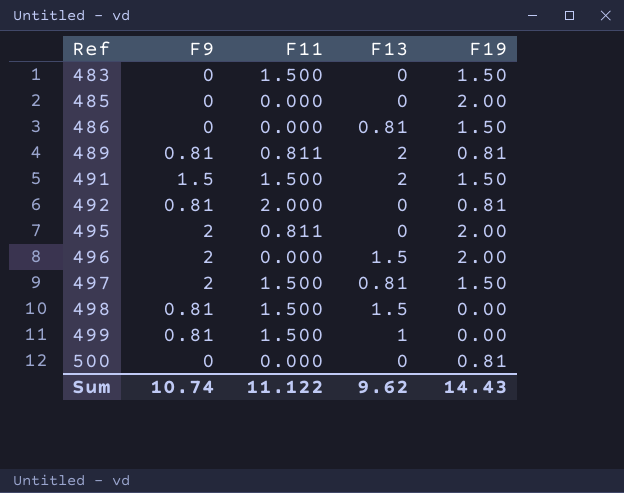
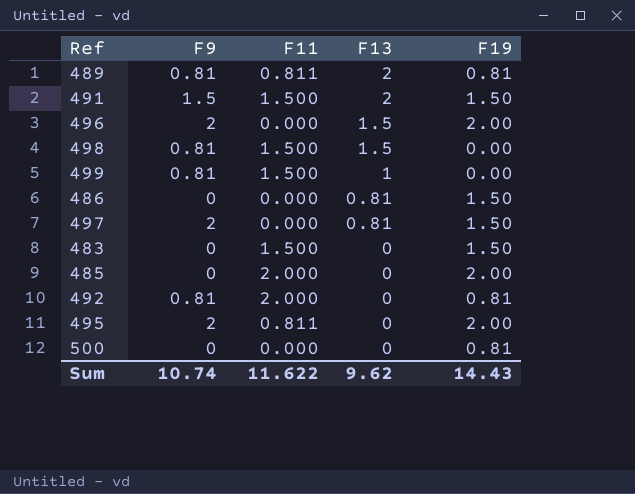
row order: Ref ascending -> F13 descending
497 | F11: 1.500 -> 0.000
485 | F11: 0.000 -> 2.000
Sum | F11: 11.122 -> 11.622

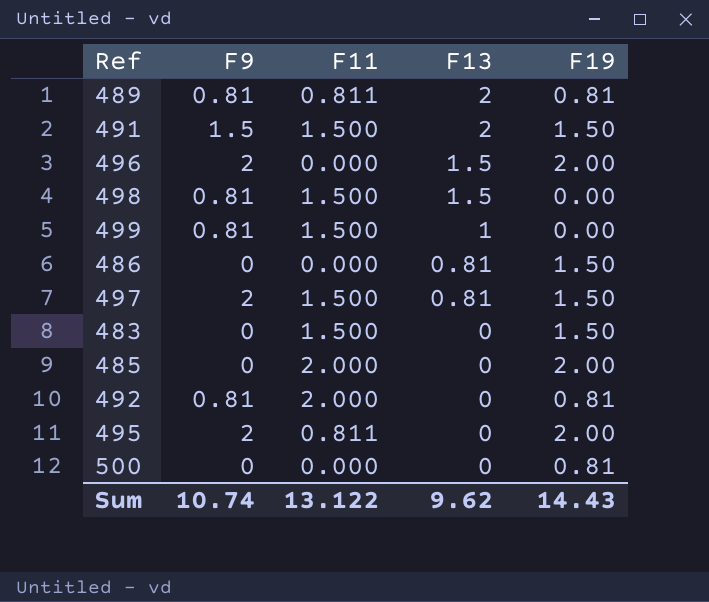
497 | F11: 0.000 -> 1.500
Sum | F11: 11.622 -> 13.122

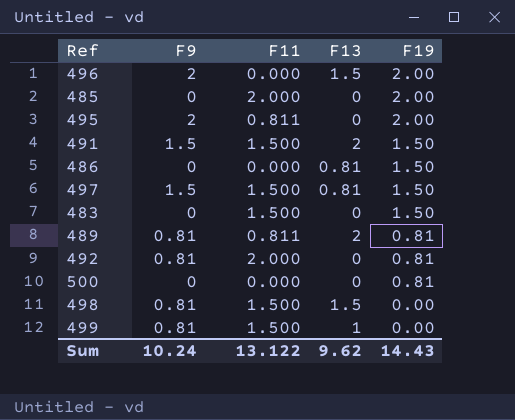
row order: F13 descending -> F19 descending
497 | F9: 2 -> 1.5
Sum | F9: 10.74 -> 10.24

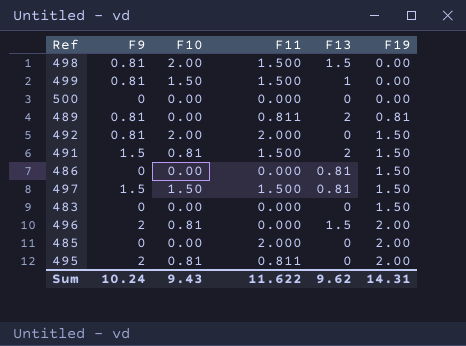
row order: F19 descending -> F19 ascending
column F10 | position: none -> 3
500 | F19: 0.81 -> 0.00
492 | F19: 0.81 -> 1.50
483 | F11: 1.500 -> 0.000
Sum | F11: 13.122 -> 11.622
Sum | F19: 14.43 -> 14.31

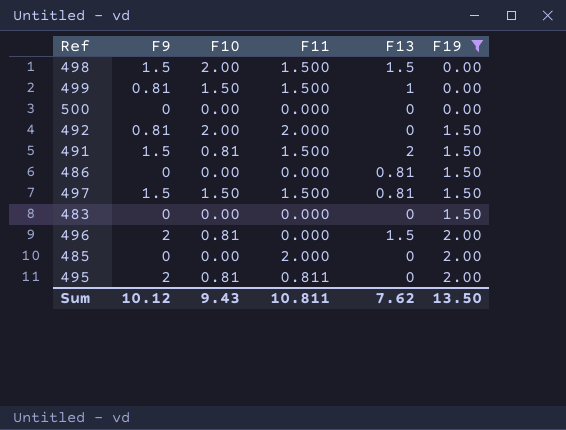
filter: none -> F19 != 0.81
498 | F9: 0.81 -> 1.5
Sum | F9: 10.24 -> 10.12
Sum | F11: 11.622 -> 10.811
Sum | F13: 9.62 -> 7.62
Sum | F19: 14.31 -> 13.50

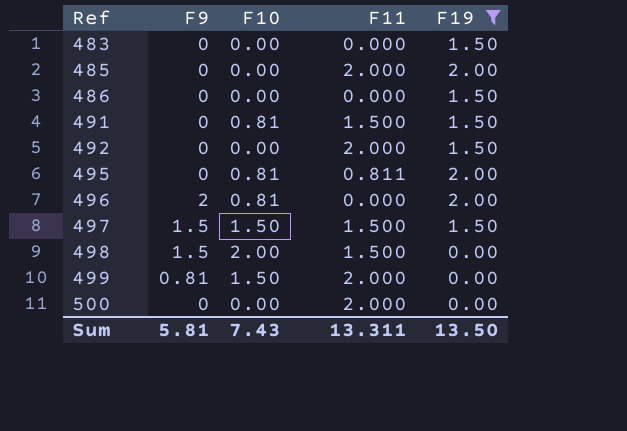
row order: F19 ascending -> Ref ascending
column F13 | position: 5 -> none
491 | F9: 1.5 -> 0
492 | F9: 0.81 -> 0
492 | F10: 2.00 -> 0.00
495 | F9: 2 -> 0
499 | F11: 1.500 -> 2.000
500 | F11: 0.000 -> 2.000
Sum | F9: 10.12 -> 5.81
Sum | F10: 9.43 -> 7.43
Sum | F11: 10.811 -> 13.311

